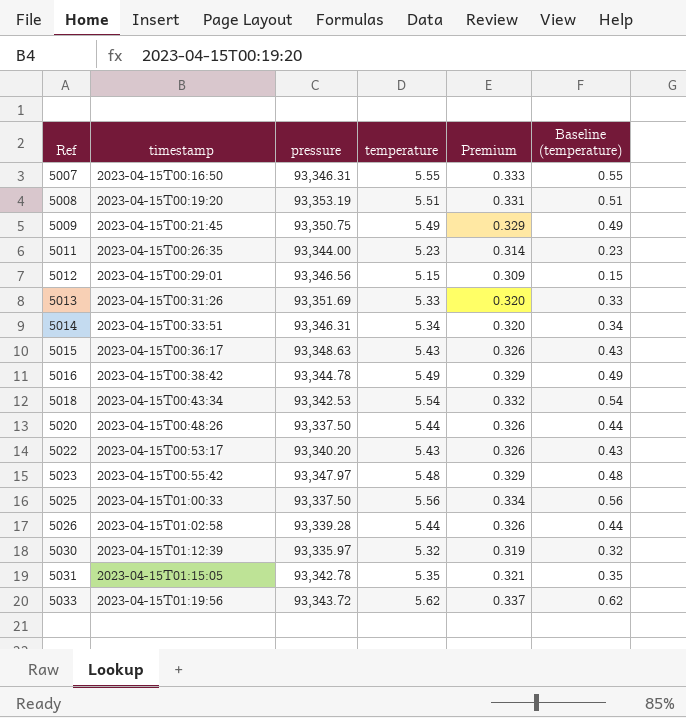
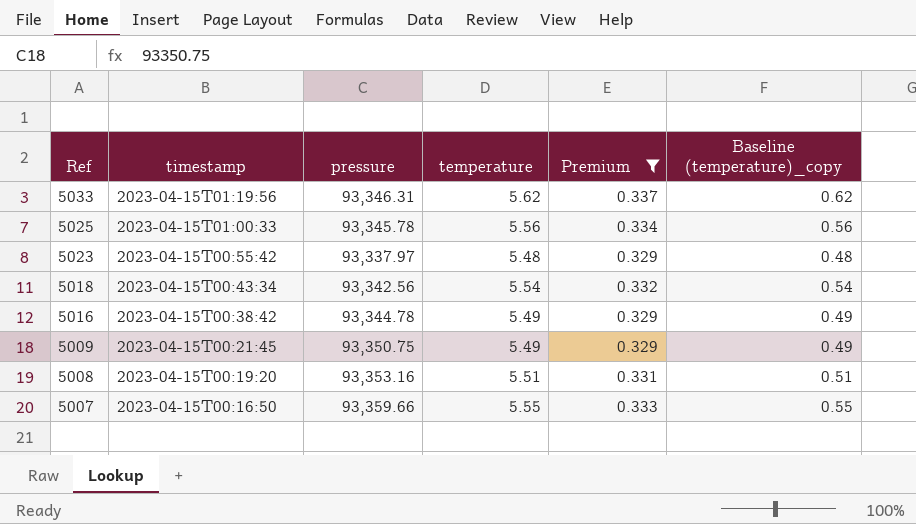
filter: none -> Premium >= 0.329
row order: Ref ascending -> Ref descending
column name: Baseline (temperature) -> Baseline (temperature)_copy
5033 | pressure: 93,343.72 -> 93,346.31
5025 | pressure: 93,337.50 -> 93,345.78
5023 | pressure: 93,347.97 -> 93,337.97
5018 | pressure: 93,342.53 -> 93,342.56
5008 | pressure: 93,353.19 -> 93,353.16
5007 | pressure: 93,346.31 -> 93,359.66

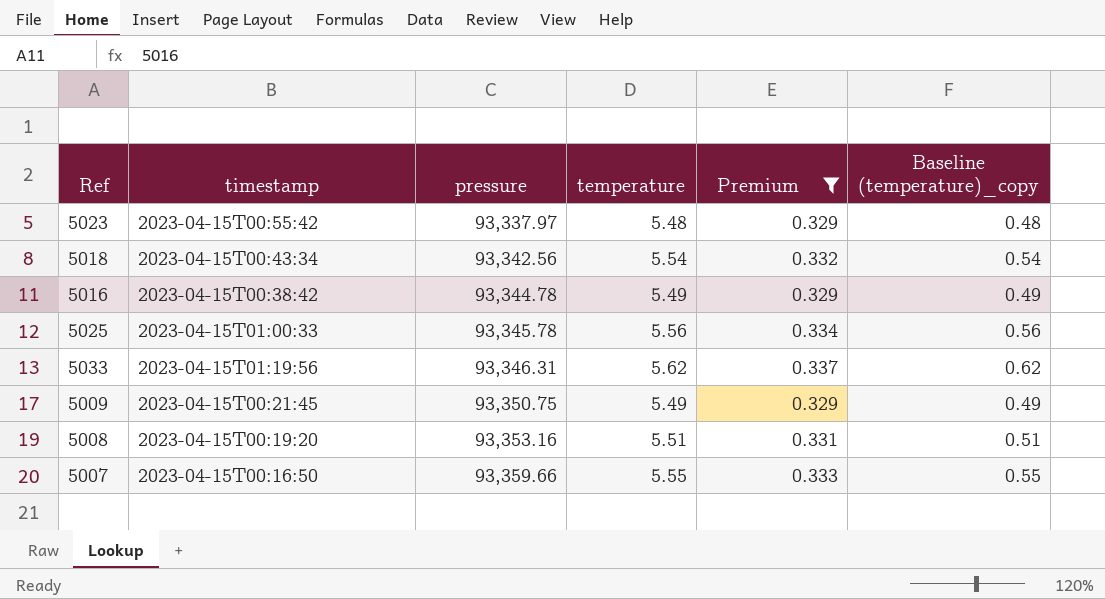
row order: Ref descending -> pressure ascending

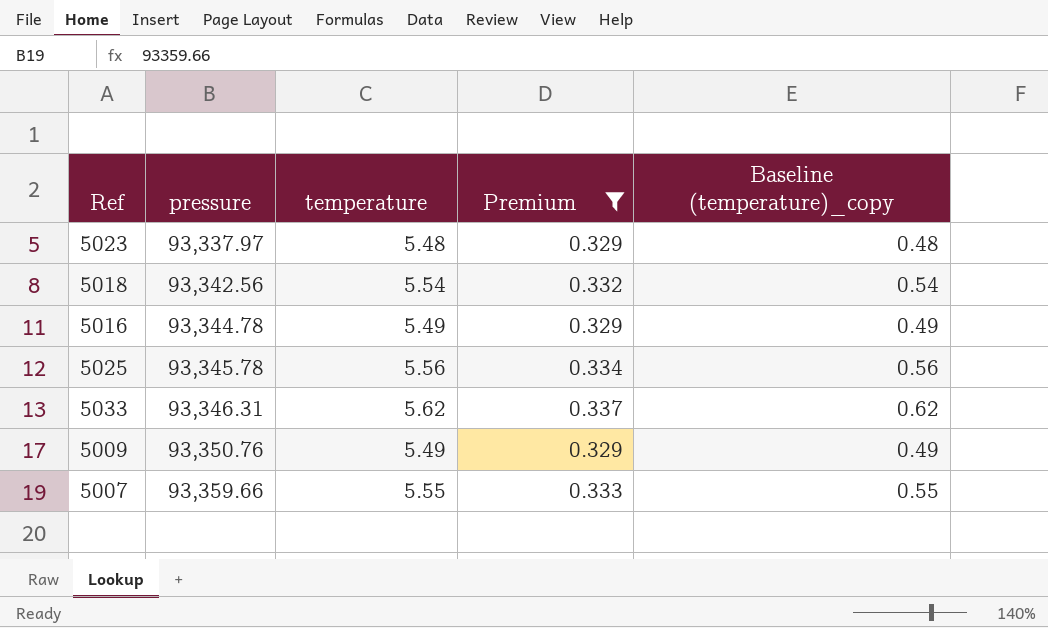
column timestamp | position: 2 -> none
row 5008: 2023-04-15T00:19:20 | 93,353.16 | 5.51 | 0.331 | 0.51 -> none
5009 | pressure: 93,350.75 -> 93,350.76

